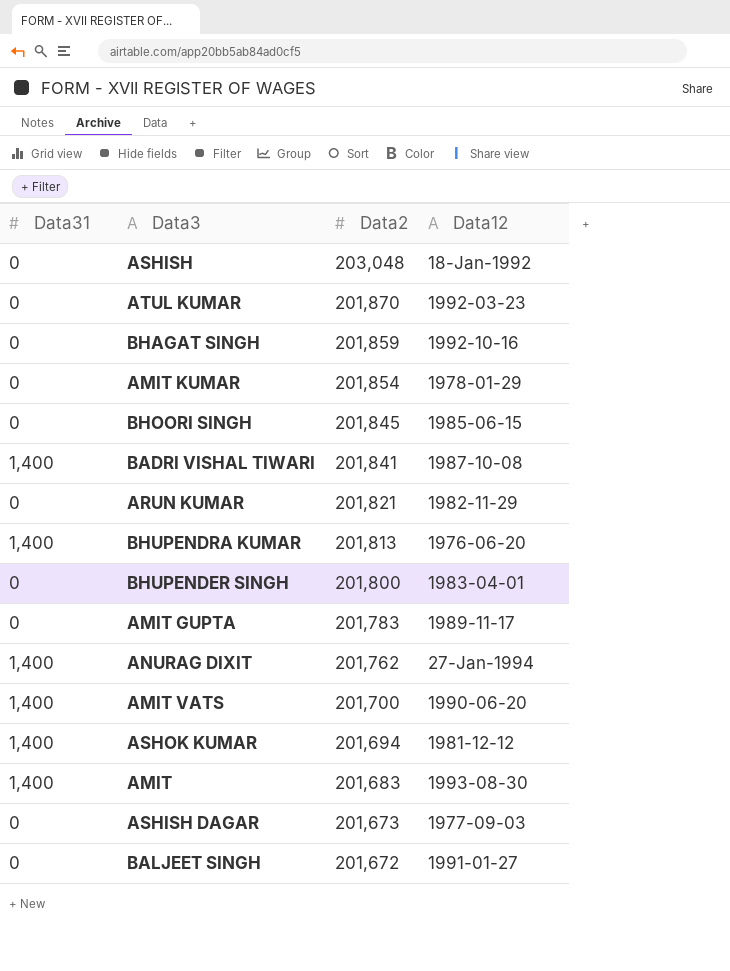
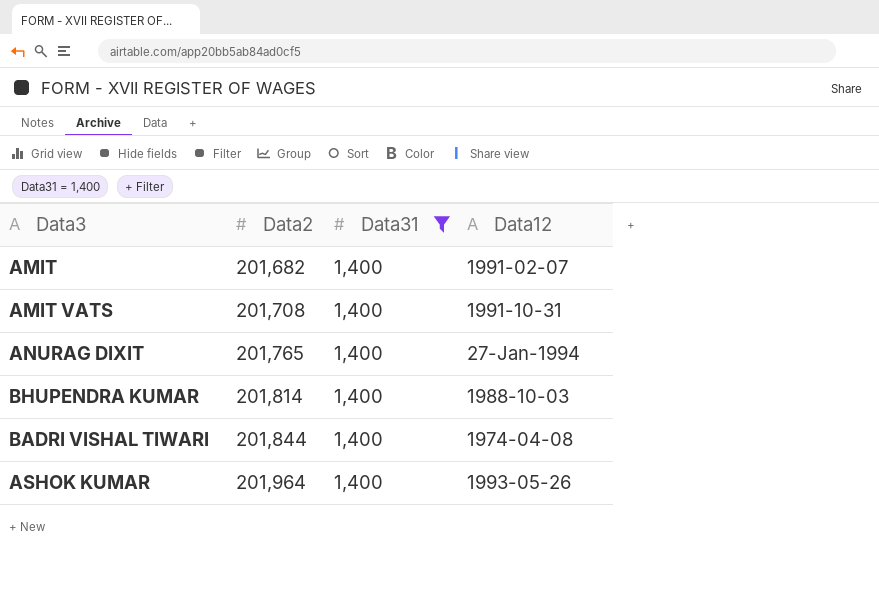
filter: none -> Data31 = 1,400
row order: Data2 descending -> Data2 ascending
column Data31 | position: 1 -> 3
AMIT | Data2: 201,683 -> 201,682
AMIT | Data12: 1993-08-30 -> 1991-02-07
AMIT VATS | Data2: 201,700 -> 201,708
AMIT VATS | Data12: 1990-06-20 -> 1991-10-31
ANURAG DIXIT | Data2: 201,762 -> 201,765
BHUPENDRA KUMAR | Data2: 201,813 -> 201,814
BHUPENDRA KUMAR | Data12: 1976-06-20 -> 1988-10-03
BADRI VISHAL TIWARI | Data2: 201,841 -> 201,844
BADRI VISHAL TIWARI | Data12: 1987-10-08 -> 1974-04-08
ASHOK KUMAR | Data2: 201,694 -> 201,964
ASHOK KUMAR | Data12: 1981-12-12 -> 1993-05-26

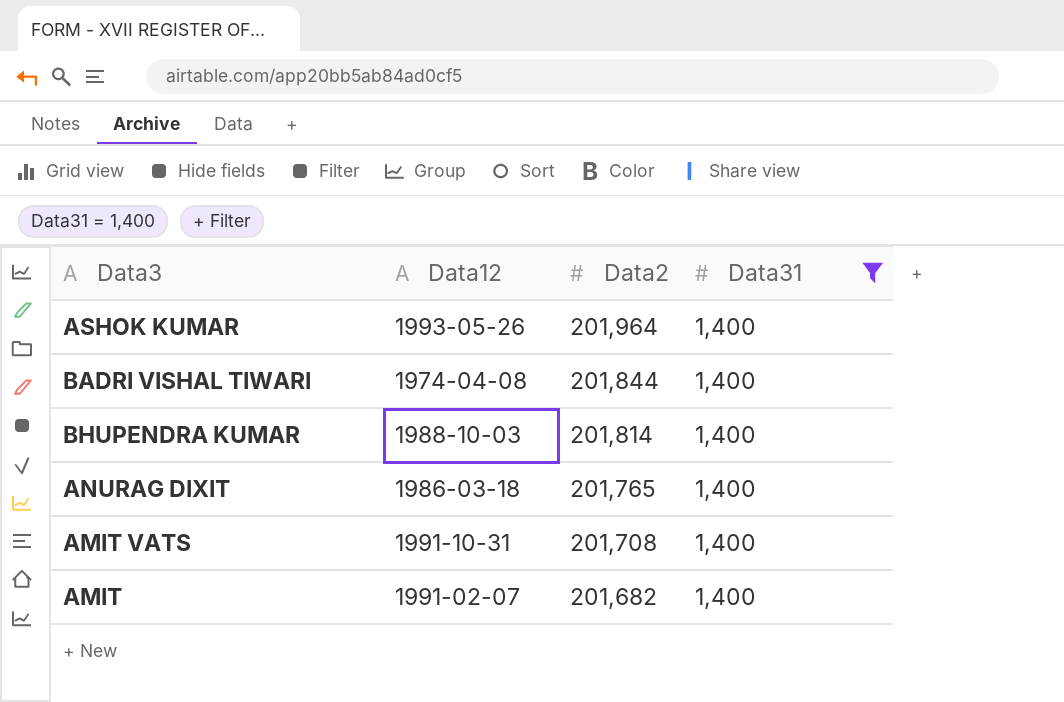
row order: Data2 ascending -> Data2 descending
column Data12 | position: 4 -> 2
ANURAG DIXIT | Data12: 27-Jan-1994 -> 1986-03-18

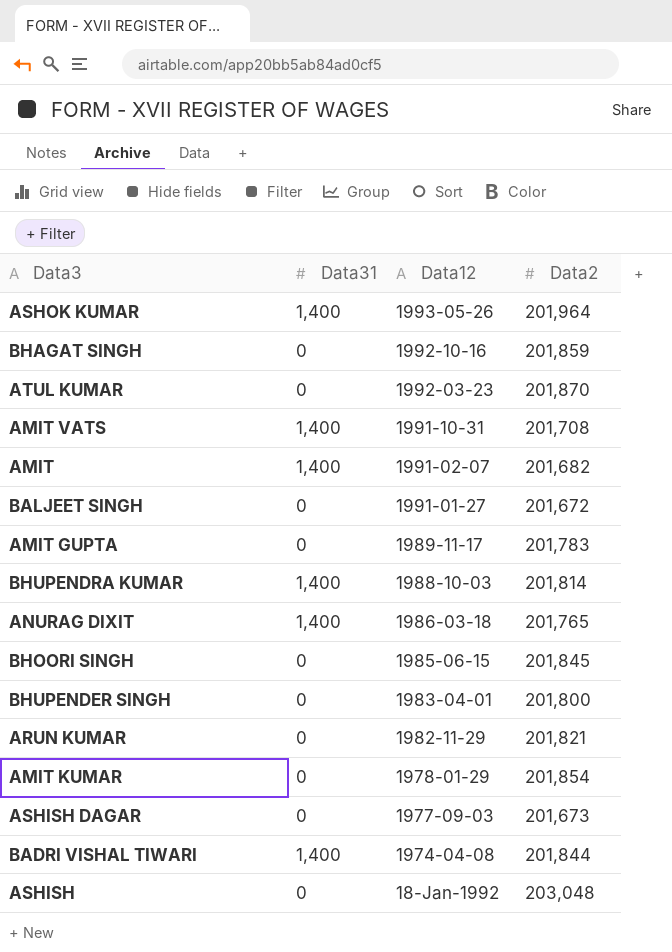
filter: Data31 = 1,400 -> none
row order: Data2 descending -> Data12 descending
column Data31 | position: 4 -> 2

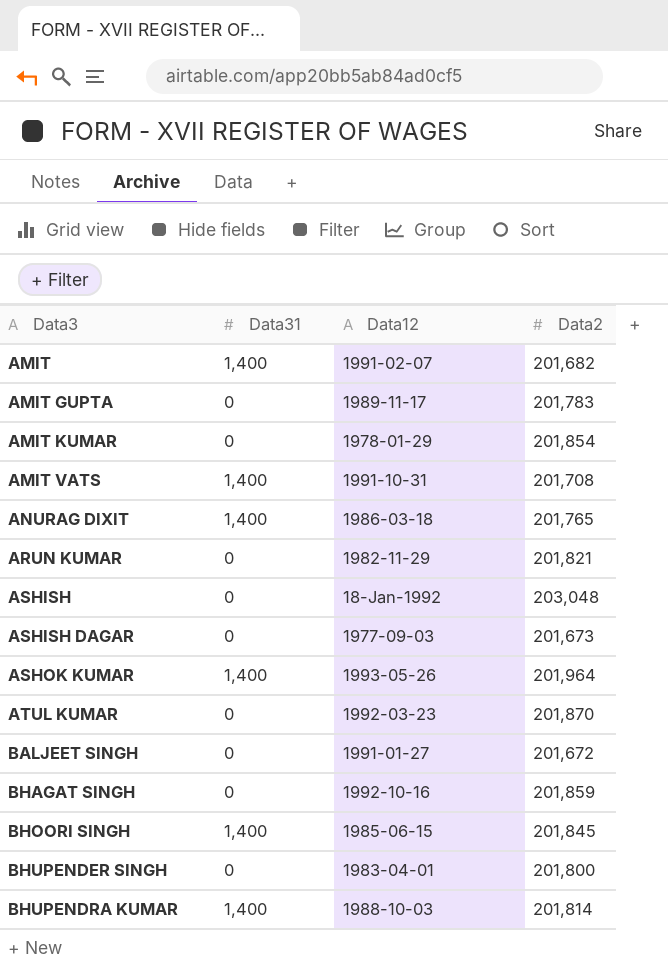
row order: Data12 descending -> Data3 ascending
row BADRI VISHAL TIWARI: 1,400 | 1974-04-08 | 201,844 -> none
BHOORI SINGH | Data31: 0 -> 1,400

